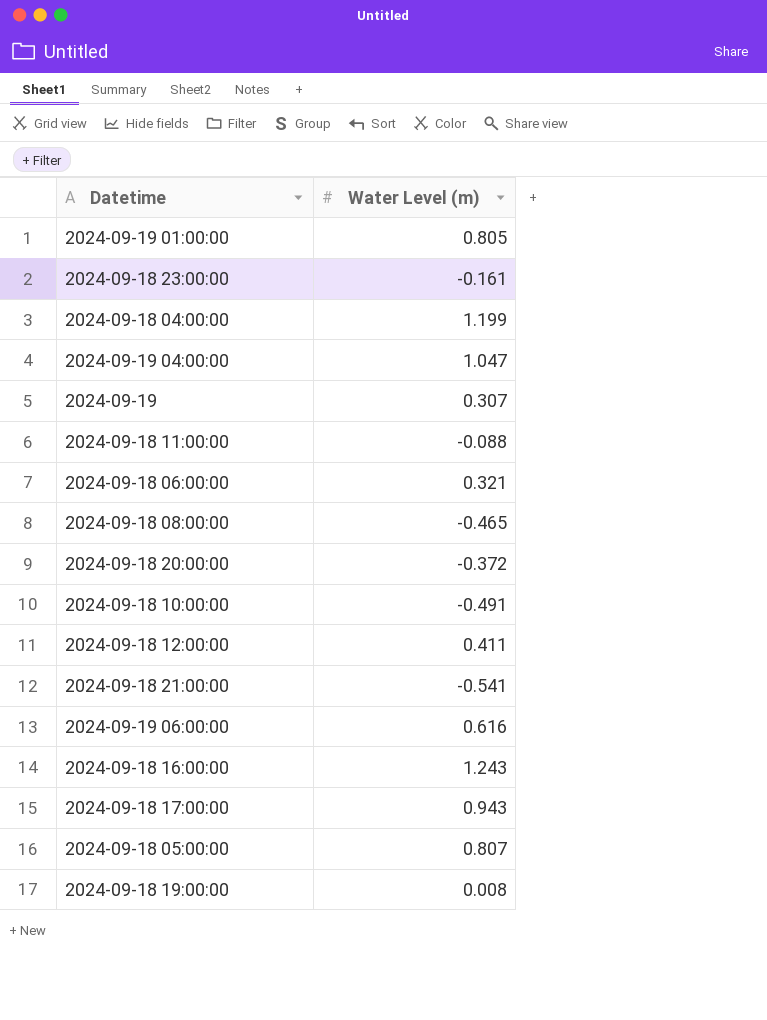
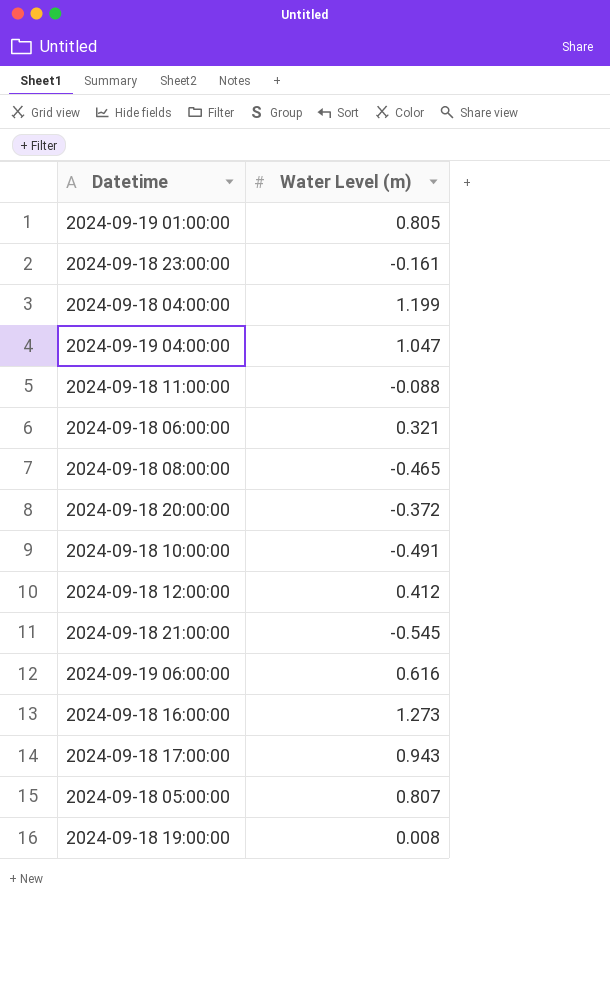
row 2024-09-19: 0.307 -> none
2024-09-18 12:00:00 | Water Level (m): 0.411 -> 0.412
2024-09-18 21:00:00 | Water Level (m): -0.541 -> -0.545
2024-09-18 16:00:00 | Water Level (m): 1.243 -> 1.273

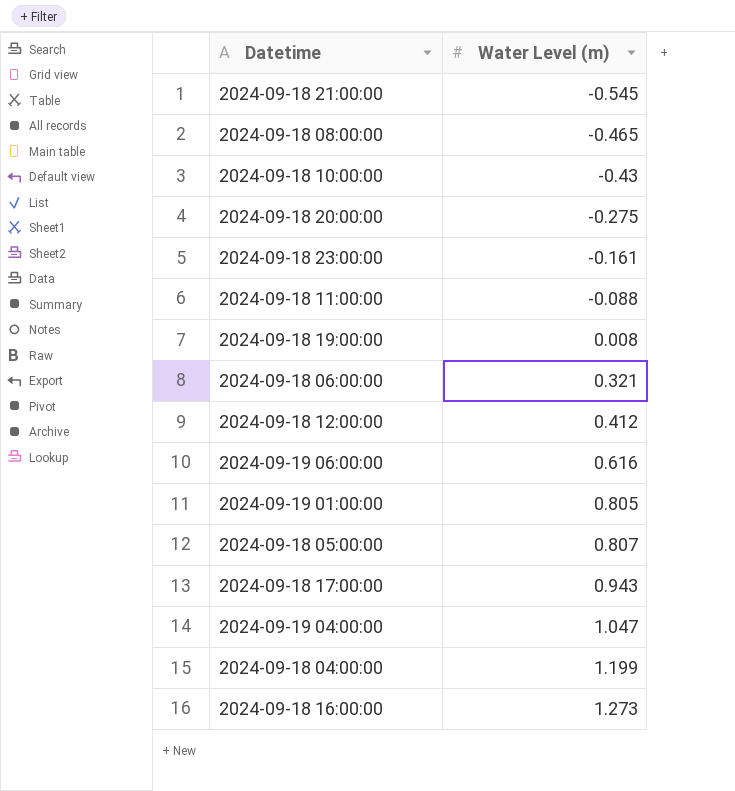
row order: none -> Water Level (m) ascending
2024-09-18 10:00:00 | Water Level (m): -0.491 -> -0.43
2024-09-18 20:00:00 | Water Level (m): -0.372 -> -0.275

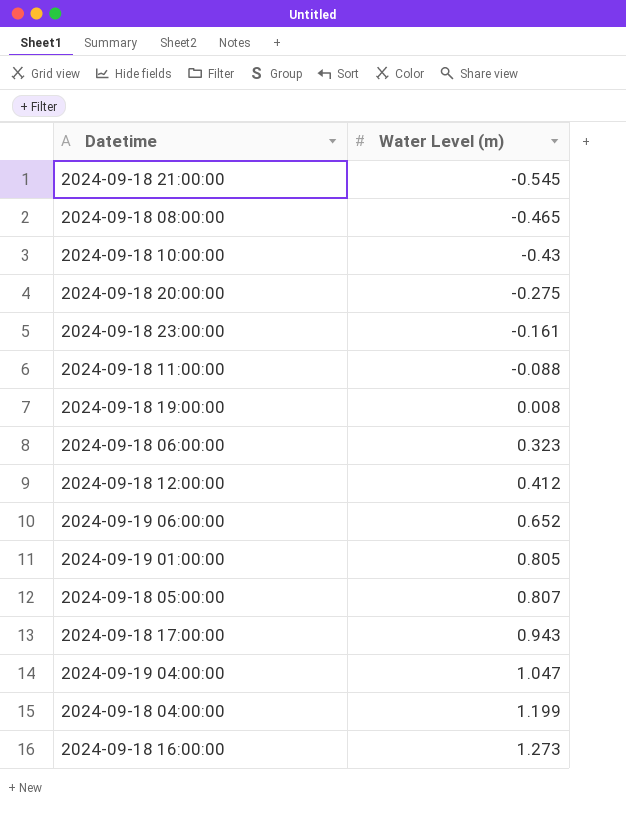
2024-09-18 06:00:00 | Water Level (m): 0.321 -> 0.323
2024-09-19 06:00:00 | Water Level (m): 0.616 -> 0.652

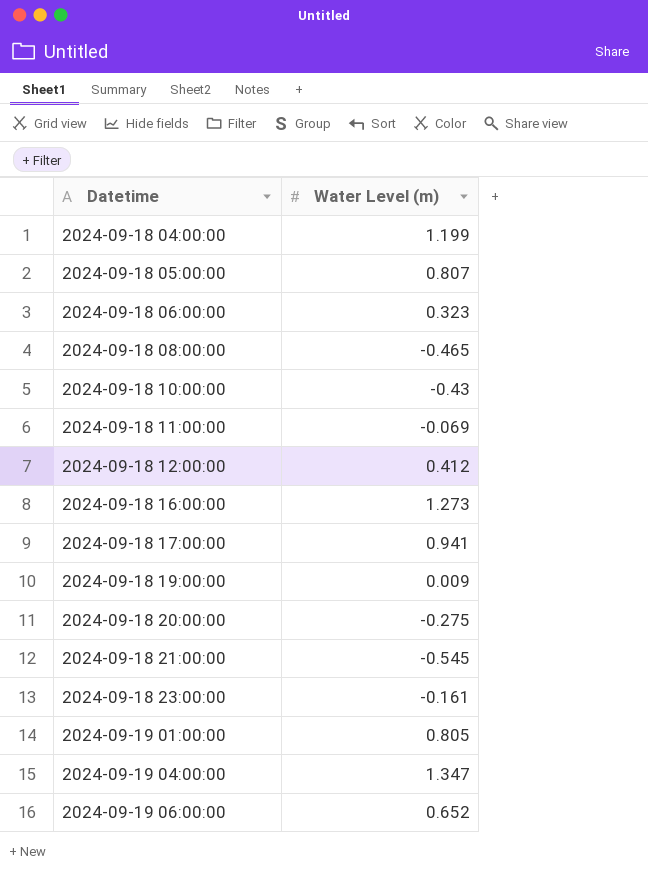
row order: Water Level (m) ascending -> Datetime ascending
2024-09-18 11:00:00 | Water Level (m): -0.088 -> -0.069
2024-09-18 17:00:00 | Water Level (m): 0.943 -> 0.941
2024-09-18 19:00:00 | Water Level (m): 0.008 -> 0.009
2024-09-19 04:00:00 | Water Level (m): 1.047 -> 1.347

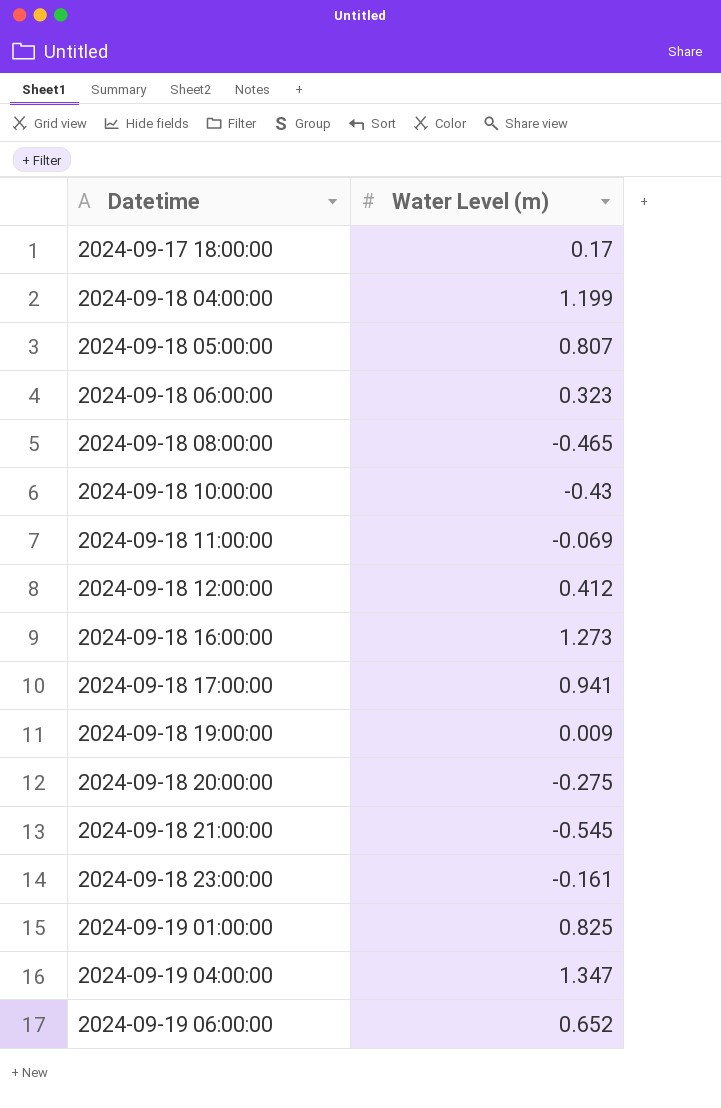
row 2024-09-17 18:00:00: none -> 0.17
2024-09-19 01:00:00 | Water Level (m): 0.805 -> 0.825

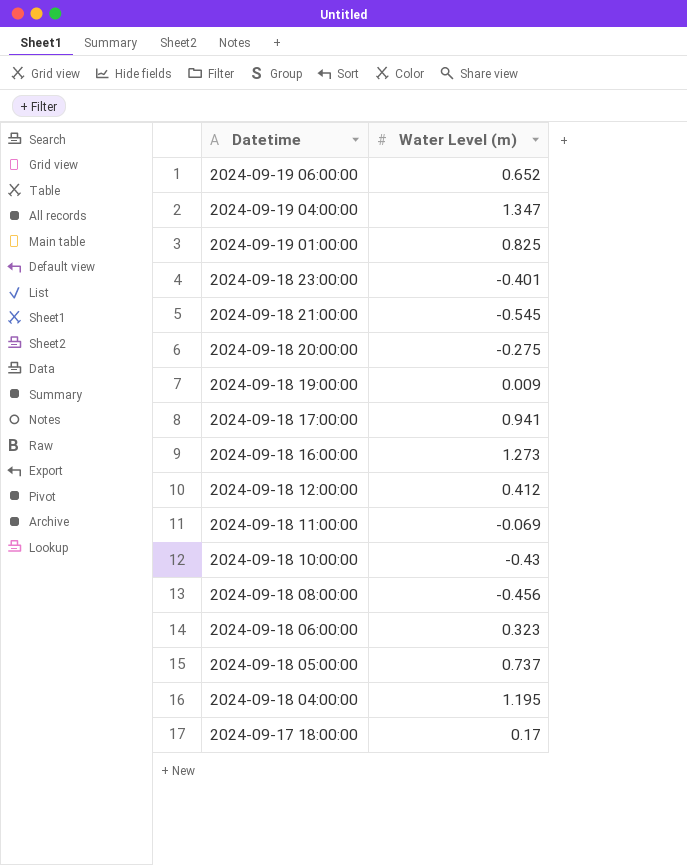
row order: Datetime ascending -> Datetime descending
2024-09-18 23:00:00 | Water Level (m): -0.161 -> -0.401
2024-09-18 08:00:00 | Water Level (m): -0.465 -> -0.456
2024-09-18 05:00:00 | Water Level (m): 0.807 -> 0.737
2024-09-18 04:00:00 | Water Level (m): 1.199 -> 1.195

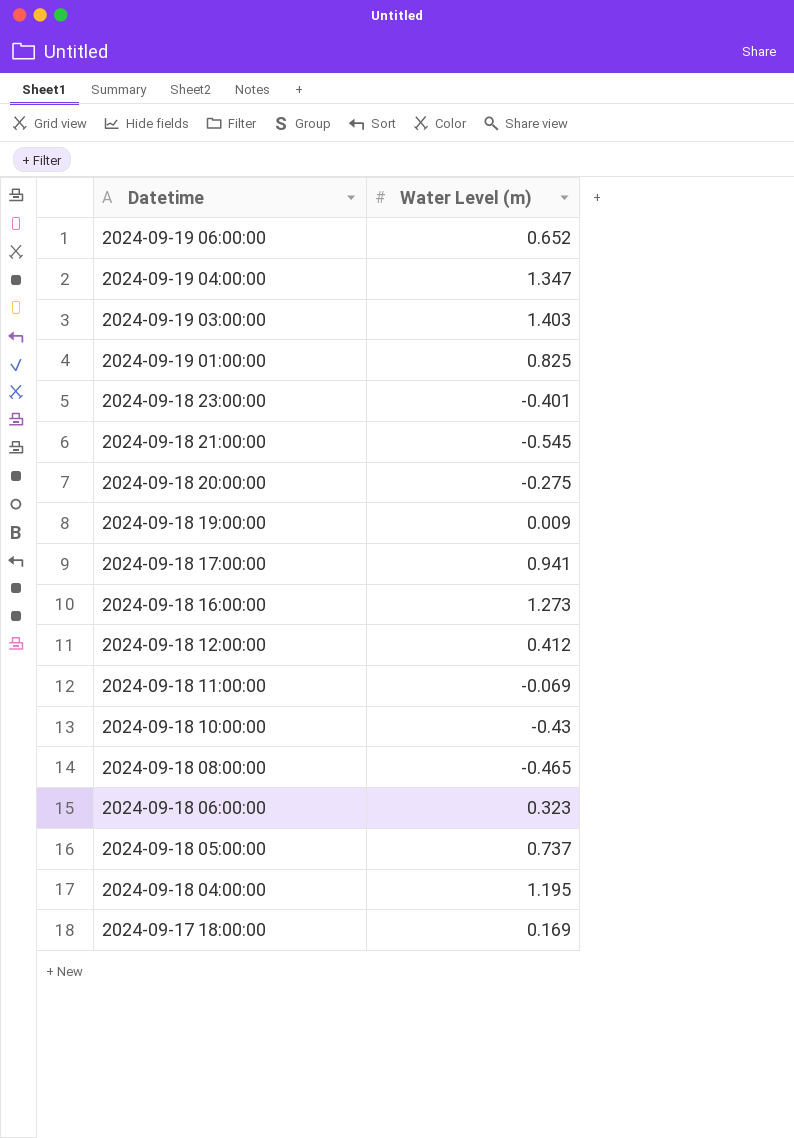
row 2024-09-19 03:00:00: none -> 1.403
2024-09-18 08:00:00 | Water Level (m): -0.456 -> -0.465
2024-09-17 18:00:00 | Water Level (m): 0.17 -> 0.169

